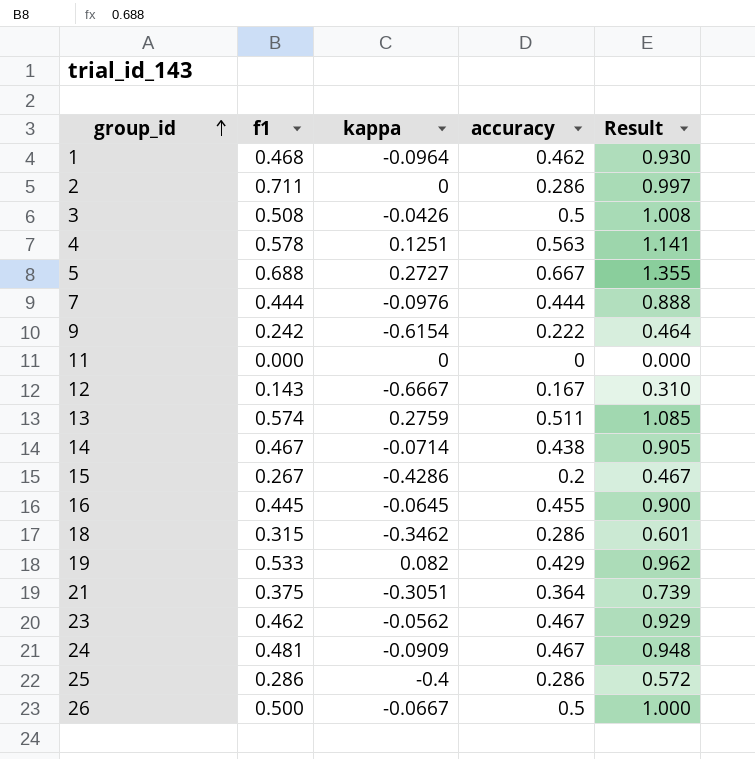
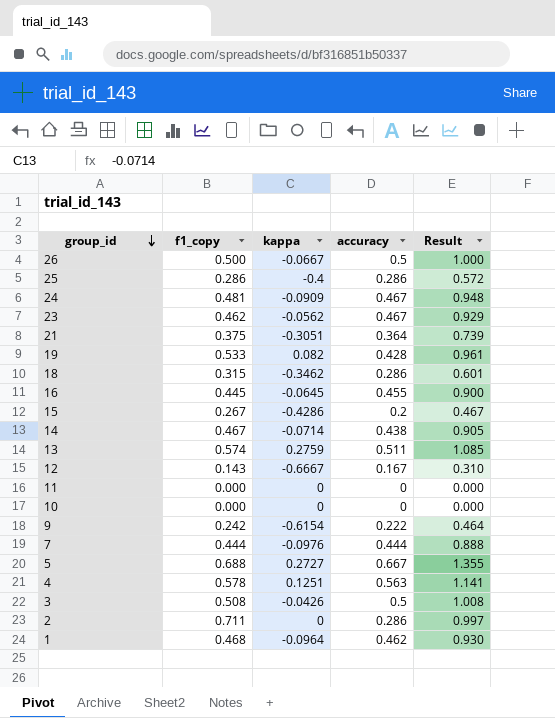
row order: group_id ascending -> group_id descending
column name: f1 -> f1_copy
19 | accuracy: 0.429 -> 0.428
19 | Result: 0.962 -> 0.961
row 10: none -> 0.000 | 0 | 0 | 0.000

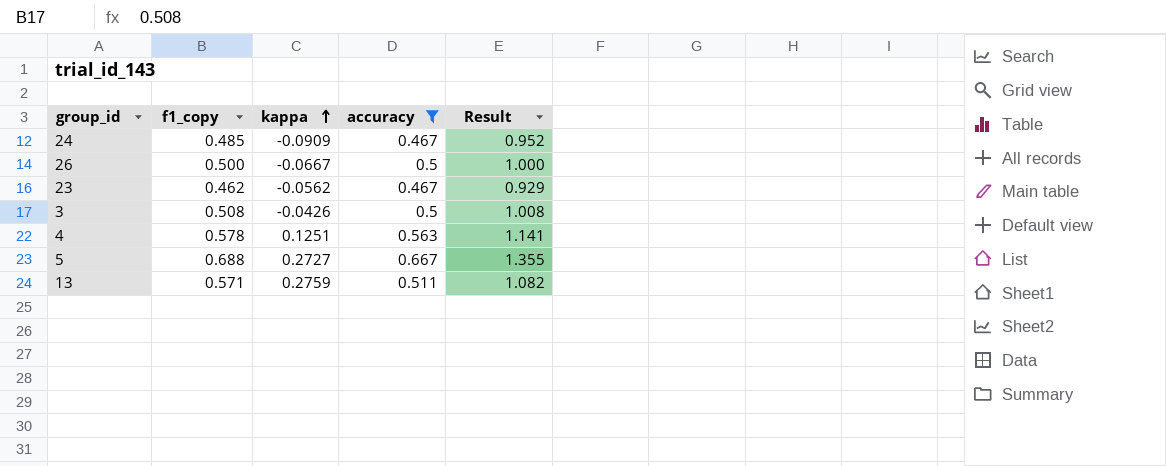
filter: none -> accuracy >= 0.467
row order: group_id descending -> kappa ascending
24 | f1_copy: 0.481 -> 0.485
24 | Result: 0.948 -> 0.952
13 | f1_copy: 0.574 -> 0.571
13 | Result: 1.085 -> 1.082

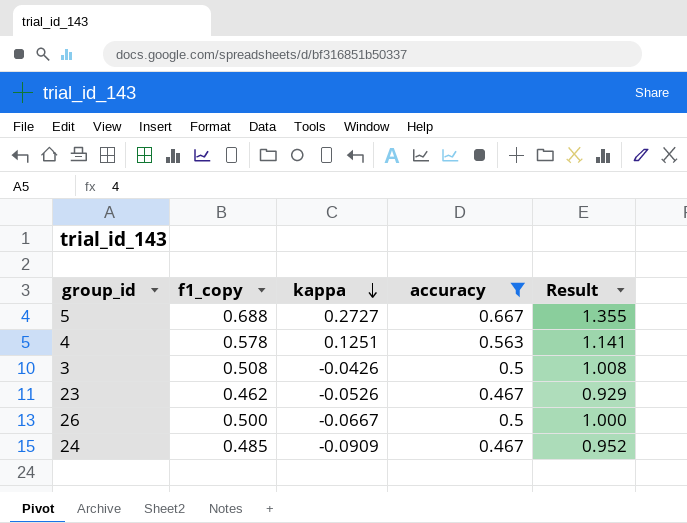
row order: kappa ascending -> kappa descending
row 13: 0.571 | 0.2759 | 0.511 | 1.082 -> none
23 | kappa: -0.0562 -> -0.0526

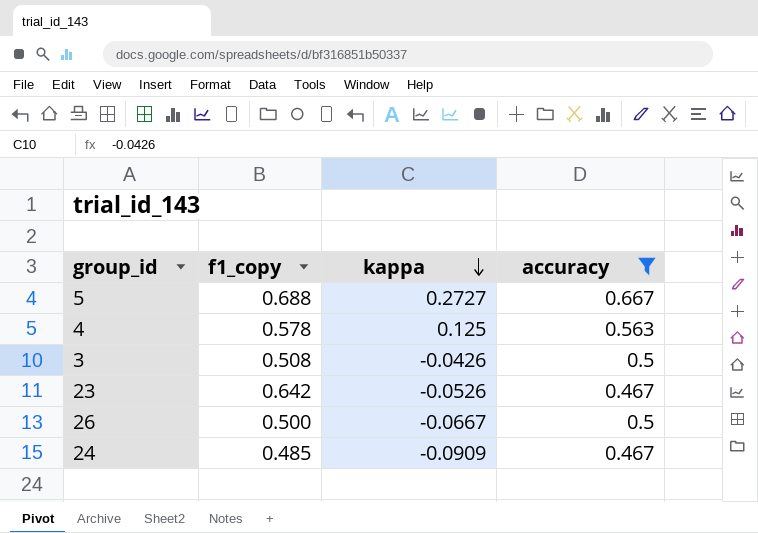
column Result | formula: [f1_copy] + [accuracy] -> none
4 | kappa: 0.1251 -> 0.125
23 | f1_copy: 0.462 -> 0.642

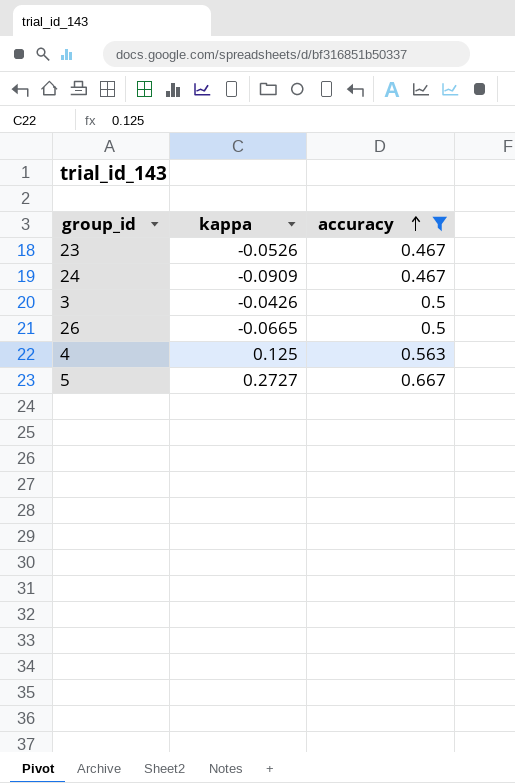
row order: kappa descending -> accuracy ascending
column f1_copy | position: 2 -> none
26 | kappa: -0.0667 -> -0.0665

